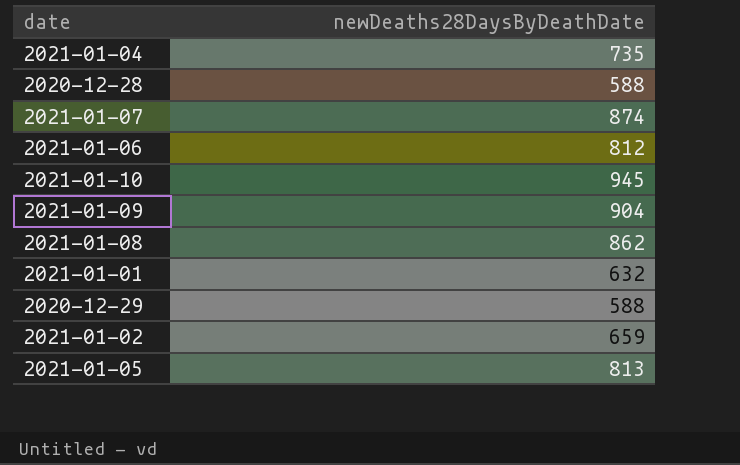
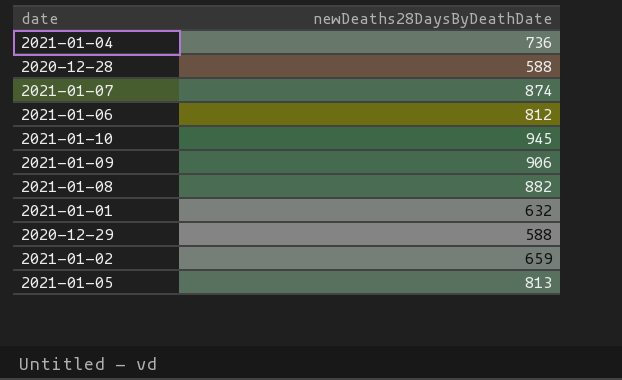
2021-01-04 | newDeaths28DaysByDeathDate: 735 -> 736
2021-01-09 | newDeaths28DaysByDeathDate: 904 -> 906
2021-01-08 | newDeaths28DaysByDeathDate: 862 -> 882

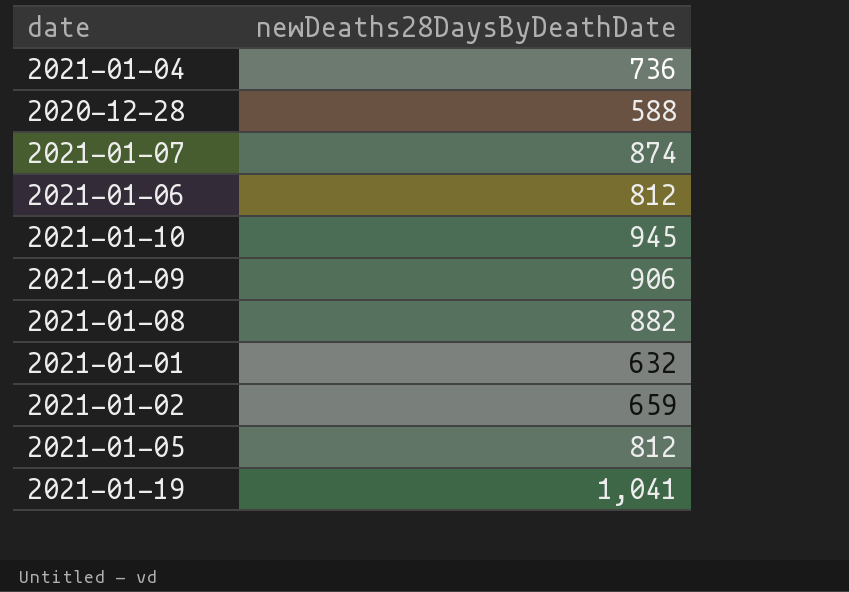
row 2020-12-29: 588 -> none
2021-01-05 | newDeaths28DaysByDeathDate: 813 -> 812
row 2021-01-19: none -> 1,041

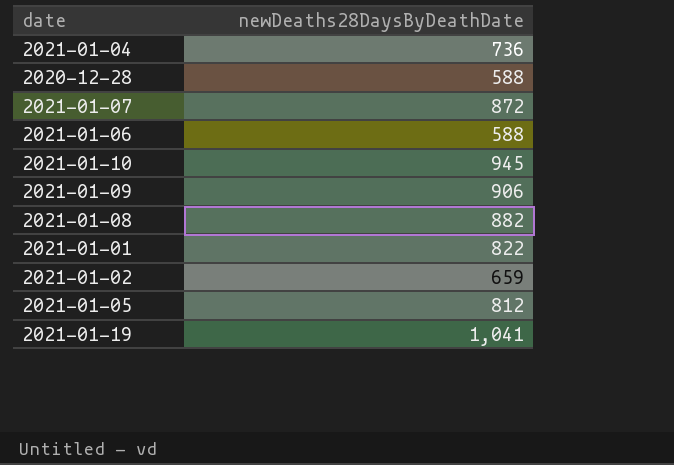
2021-01-07 | newDeaths28DaysByDeathDate: 874 -> 872
2021-01-06 | newDeaths28DaysByDeathDate: 812 -> 588
2021-01-01 | newDeaths28DaysByDeathDate: 632 -> 822

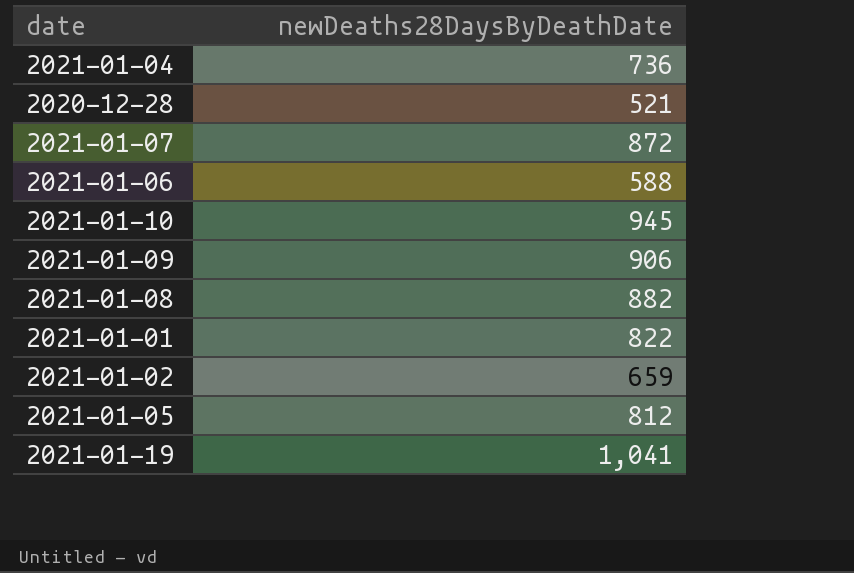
2020-12-28 | newDeaths28DaysByDeathDate: 588 -> 521

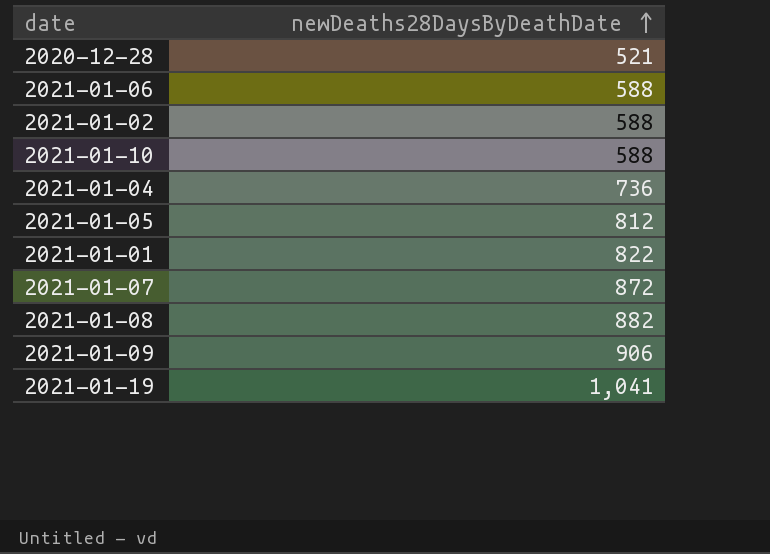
row order: none -> newDeaths28DaysByDeathDate ascending
2021-01-02 | newDeaths28DaysByDeathDate: 659 -> 588
2021-01-10 | newDeaths28DaysByDeathDate: 945 -> 588

